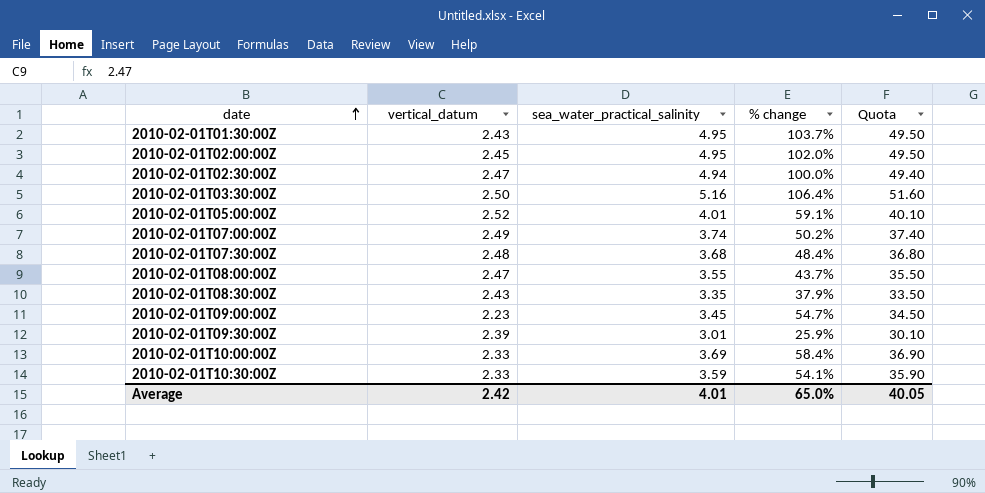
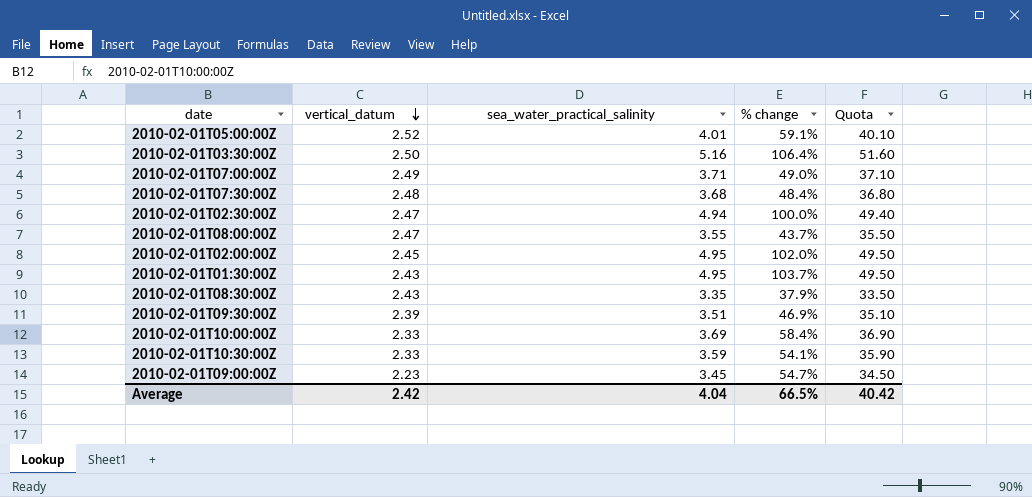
row order: date ascending -> vertical_datum descending
2010-02-01T07:00:00Z | sea_water_practical_salinity: 3.74 -> 3.71
2010-02-01T07:00:00Z | % change: 50.2% -> 49.0%
2010-02-01T07:00:00Z | Quota: 37.40 -> 37.10
2010-02-01T09:30:00Z | sea_water_practical_salinity: 3.01 -> 3.51
2010-02-01T09:30:00Z | % change: 25.9% -> 46.9%
2010-02-01T09:30:00Z | Quota: 30.10 -> 35.10
Average | sea_water_practical_salinity: 4.01 -> 4.04
Average | % change: 65.0% -> 66.5%
Average | Quota: 40.05 -> 40.42

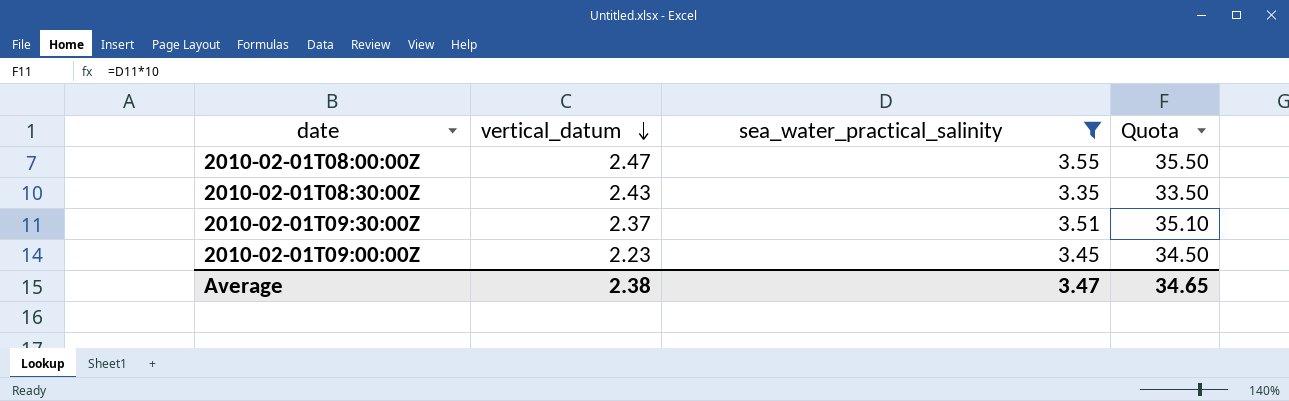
filter: none -> sea_water_practical_salinity <= 3.55
column % change | formula: ([sea_water_practical_salinity] - [vertical_datum]) / [vertical_datum] -> none
2010-02-01T09:30:00Z | vertical_datum: 2.39 -> 2.37
Average | vertical_datum: 2.42 -> 2.38
Average | sea_water_practical_salinity: 4.04 -> 3.47
Average | Quota: 40.42 -> 34.65

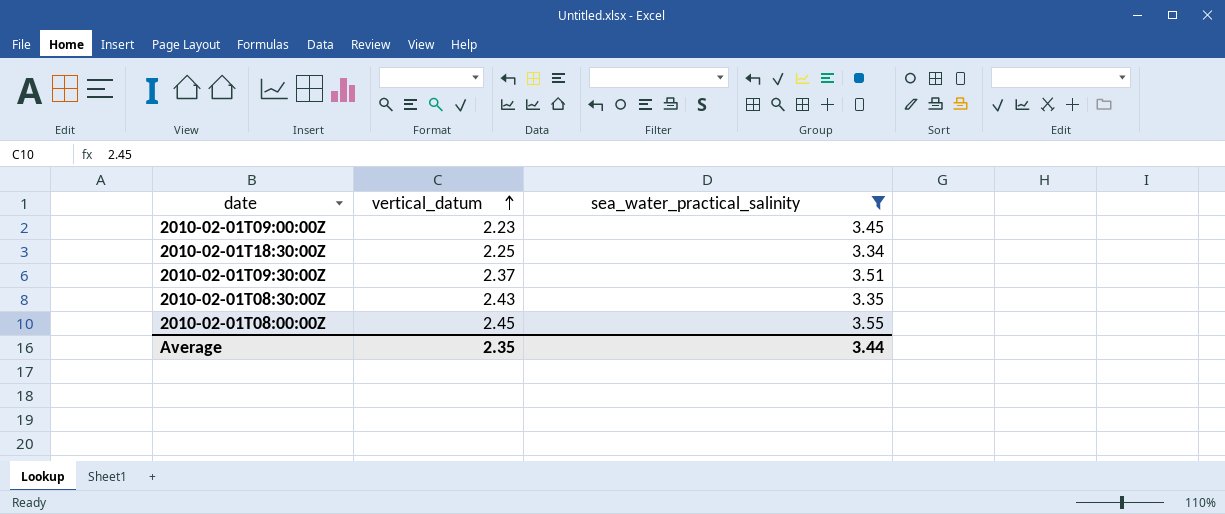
row order: vertical_datum descending -> vertical_datum ascending
column Quota | formula: [sea_water_practical_salinity] * 10 -> none
row 2010-02-01T18:30:00Z: none -> 2.25 | 3.34
2010-02-01T08:00:00Z | vertical_datum: 2.47 -> 2.45
Average | vertical_datum: 2.38 -> 2.35
Average | sea_water_practical_salinity: 3.47 -> 3.44

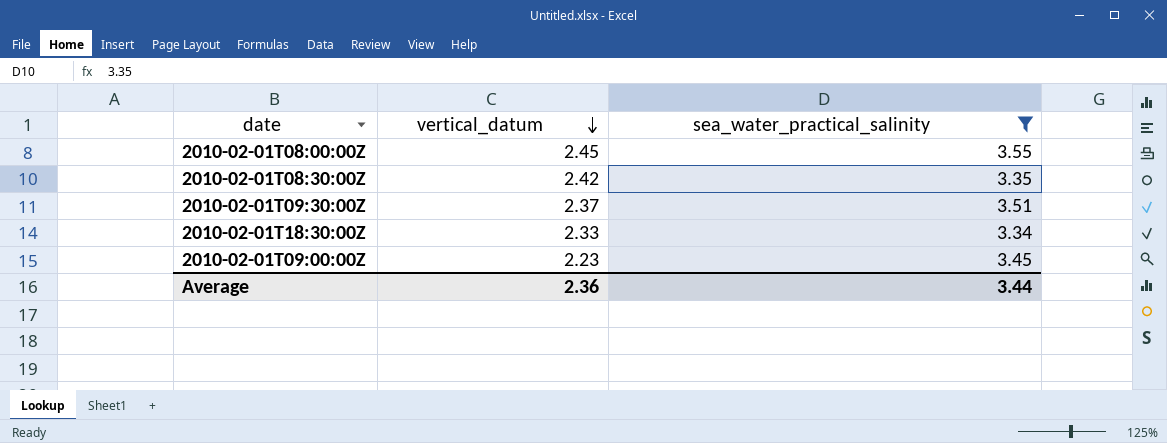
row order: vertical_datum ascending -> vertical_datum descending
2010-02-01T08:30:00Z | vertical_datum: 2.43 -> 2.42
2010-02-01T18:30:00Z | vertical_datum: 2.25 -> 2.33
Average | vertical_datum: 2.35 -> 2.36

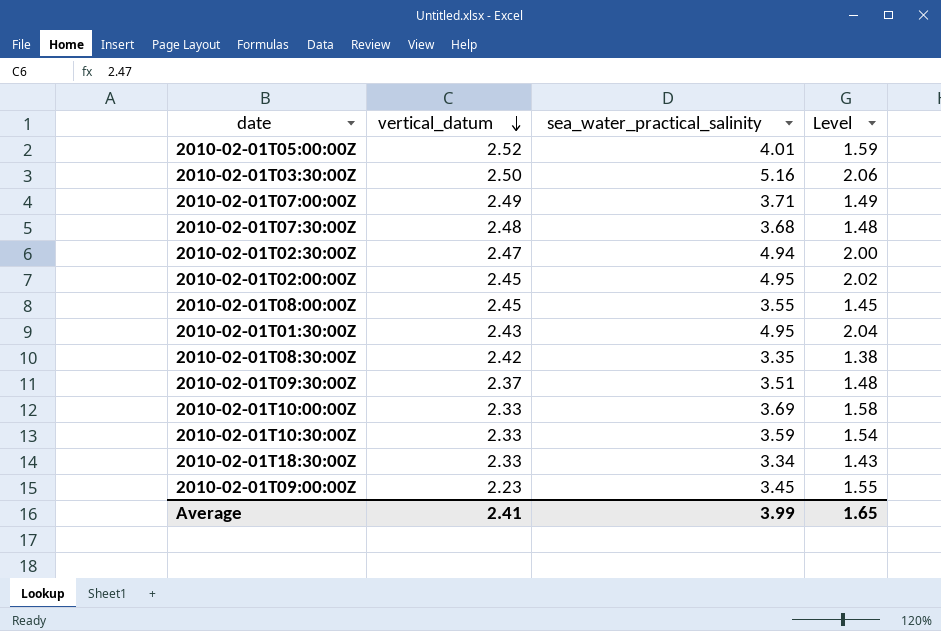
filter: sea_water_practical_salinity <= 3.55 -> none
column Level | formula: none -> [sea_water_practical_salinity] / [vertical_datum]
Average | vertical_datum: 2.36 -> 2.41
Average | sea_water_practical_salinity: 3.44 -> 3.99

